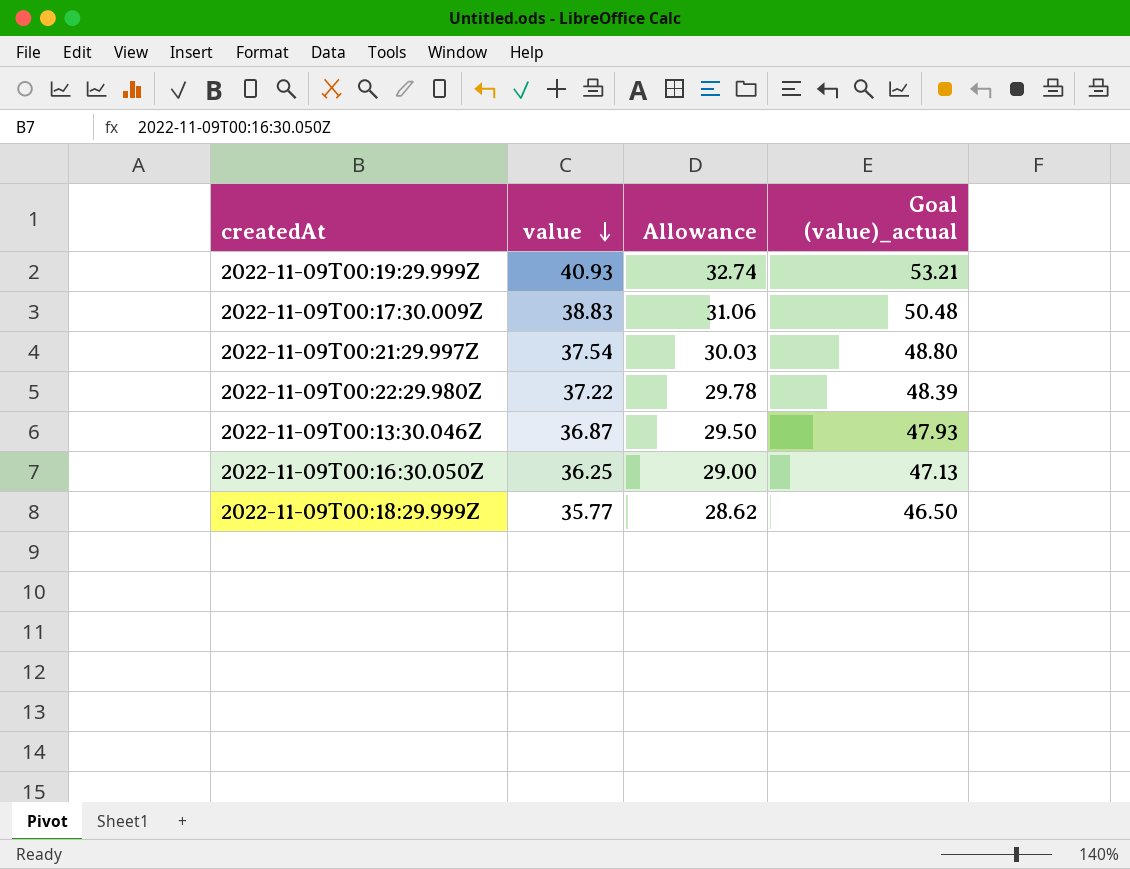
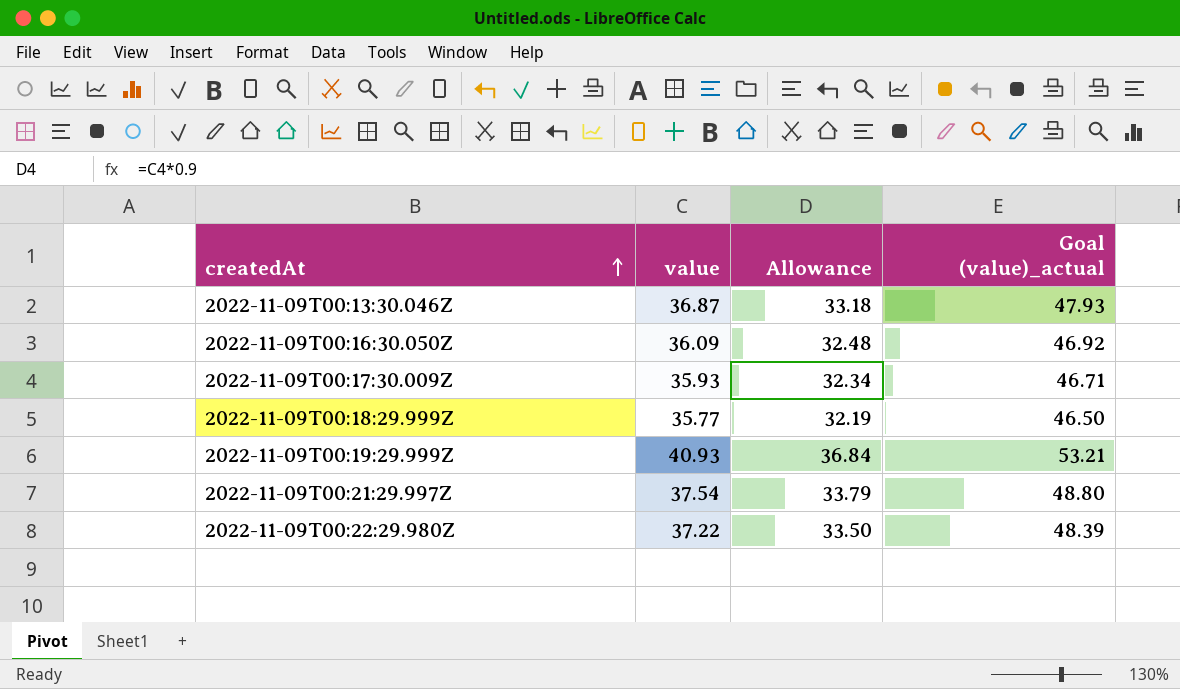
row order: value descending -> createdAt ascending
column Allowance | formula: [value] * 0.8 -> [value] * 0.9
2022-11-09T00:16:30.050Z | value: 36.25 -> 36.09
2022-11-09T00:16:30.050Z | Goal (value)_actual: 47.13 -> 46.92
2022-11-09T00:17:30.009Z | value: 38.83 -> 35.93
2022-11-09T00:17:30.009Z | Goal (value)_actual: 50.48 -> 46.71

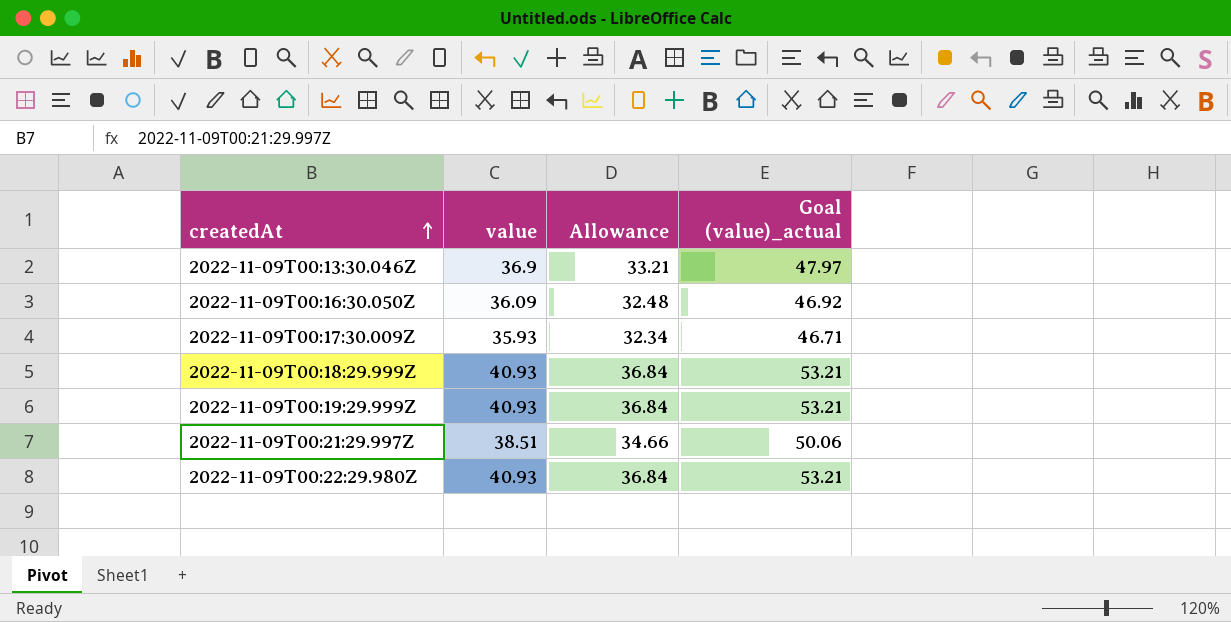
2022-11-09T00:13:30.046Z | value: 36.87 -> 36.9
2022-11-09T00:13:30.046Z | Allowance: 33.18 -> 33.21
2022-11-09T00:13:30.046Z | Goal (value)_actual: 47.93 -> 47.97
2022-11-09T00:18:29.999Z | value: 35.77 -> 40.93
2022-11-09T00:18:29.999Z | Allowance: 32.19 -> 36.84
2022-11-09T00:18:29.999Z | Goal (value)_actual: 46.50 -> 53.21
2022-11-09T00:21:29.997Z | value: 37.54 -> 38.51
2022-11-09T00:21:29.997Z | Allowance: 33.79 -> 34.66
2022-11-09T00:21:29.997Z | Goal (value)_actual: 48.80 -> 50.06
2022-11-09T00:22:29.980Z | value: 37.22 -> 40.93
2022-11-09T00:22:29.980Z | Allowance: 33.50 -> 36.84
2022-11-09T00:22:29.980Z | Goal (value)_actual: 48.39 -> 53.21

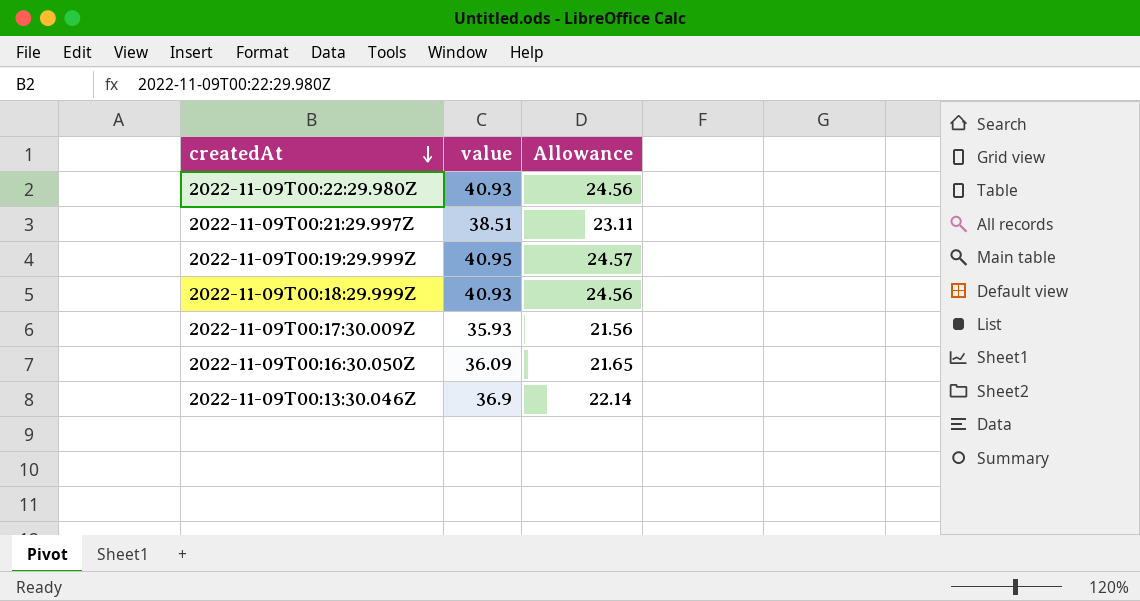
row order: createdAt ascending -> createdAt descending
column Goal (value)_actual | formula: [value] * 1.3 -> none
column Allowance | formula: [value] * 0.9 -> [value] * 0.6
2022-11-09T00:19:29.999Z | value: 40.93 -> 40.95

